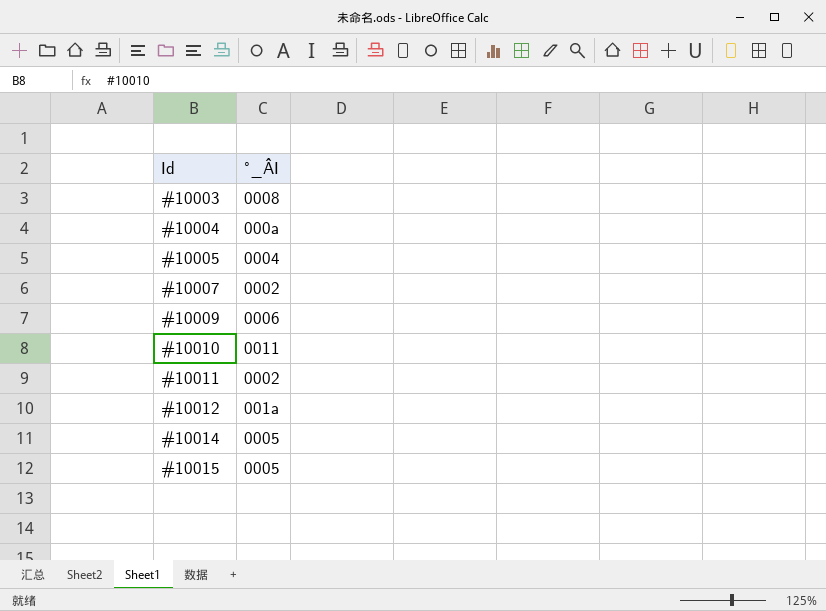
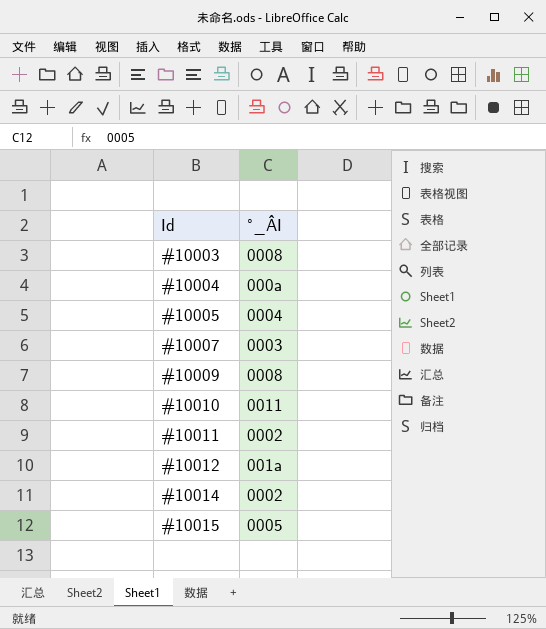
#10007 | °_ÂI: 0002 -> 0003
#10009 | °_ÂI: 0006 -> 0008
#10014 | °_ÂI: 0005 -> 0002

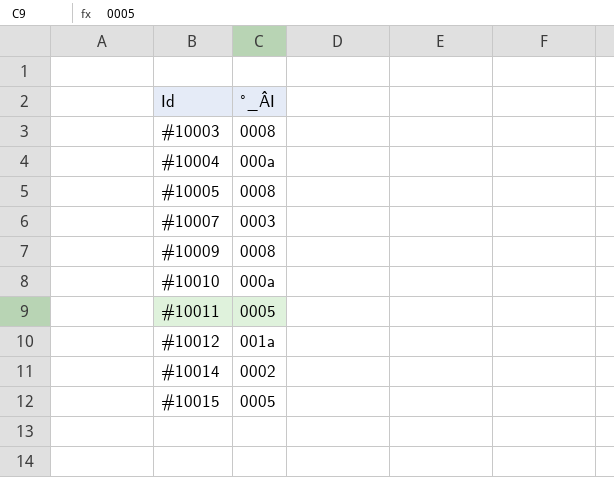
#10005 | °_ÂI: 0004 -> 0008
#10010 | °_ÂI: 0011 -> 000a
#10011 | °_ÂI: 0002 -> 0005

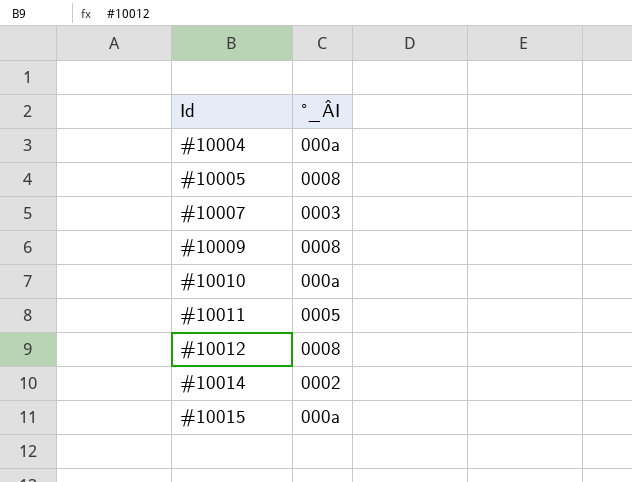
row #10003: 0008 -> none
#10012 | °_ÂI: 001a -> 0008
#10015 | °_ÂI: 0005 -> 000a

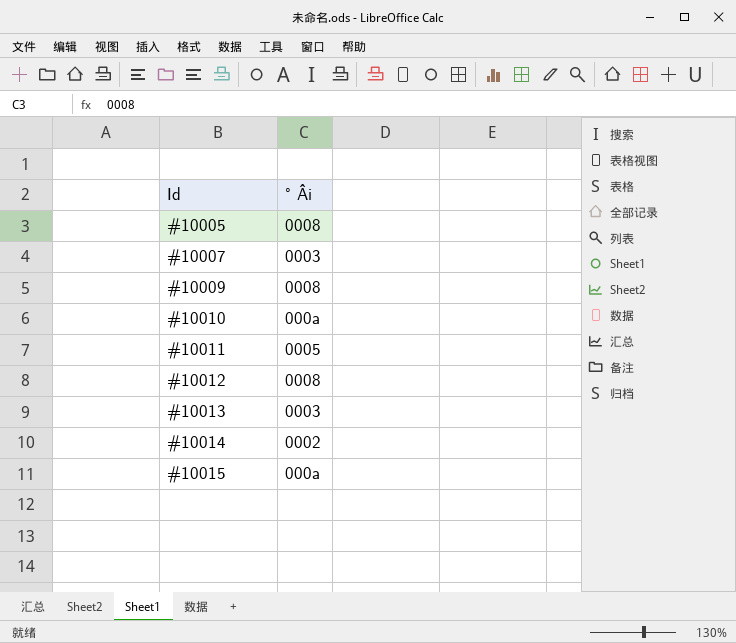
column name: °_ÂI -> ° Âi
row #10004: 000a -> none
row #10013: none -> 0003

